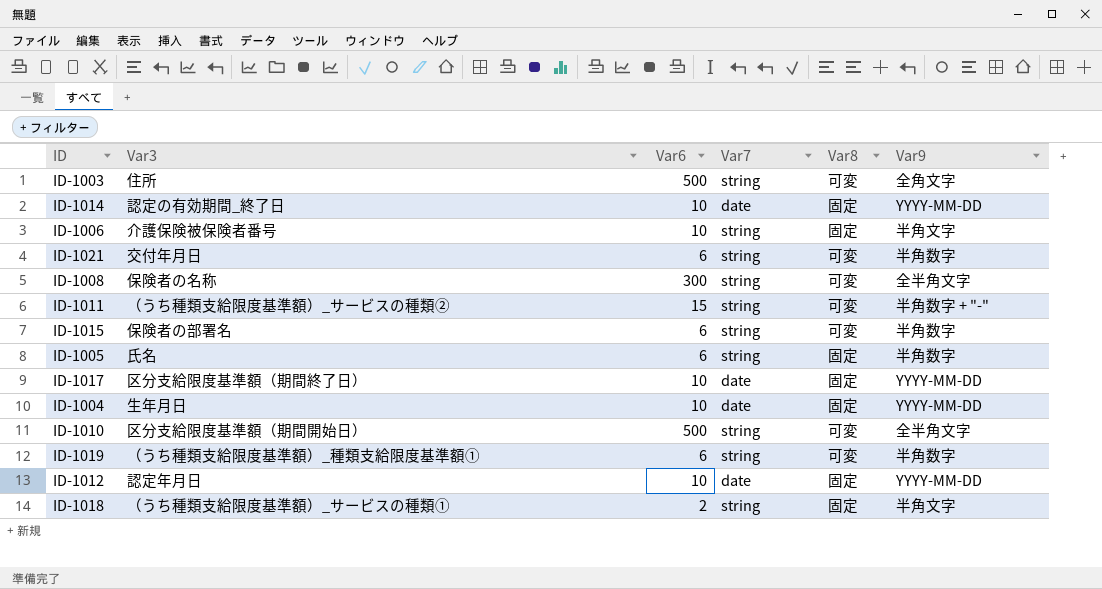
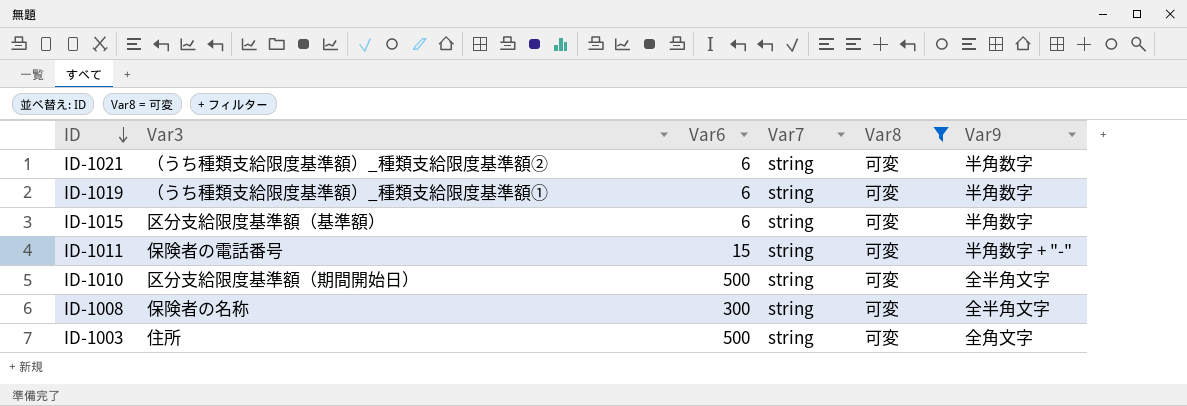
filter: none -> Var8 = 可変
row order: none -> ID descending
ID-1021 | Var3: 交付年月日 -> （うち種類支給限度基準額）_種類支給限度基準額②
ID-1015 | Var3: 保険者の部署名 -> 区分支給限度基準額（基準額）
ID-1011 | Var3: （うち種類支給限度基準額）_サービスの種類② -> 保険者の電話番号

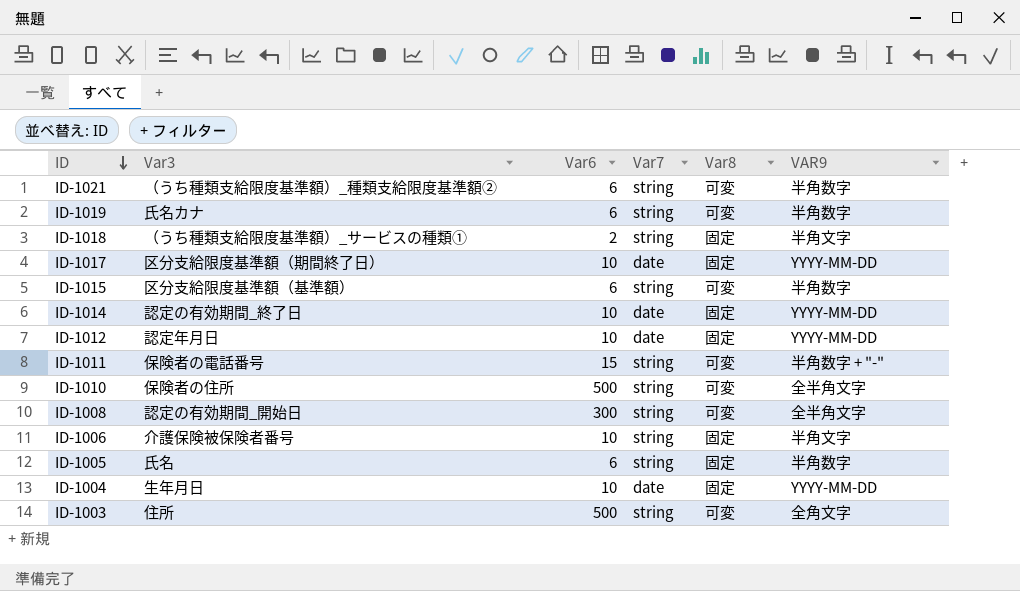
filter: Var8 = 可変 -> none
column name: Var9 -> VAR9
ID-1019 | Var3: （うち種類支給限度基準額）_種類支給限度基準額① -> 氏名カナ
ID-1010 | Var3: 区分支給限度基準額（期間開始日） -> 保険者の住所
ID-1008 | Var3: 保険者の名称 -> 認定の有効期間_開始日

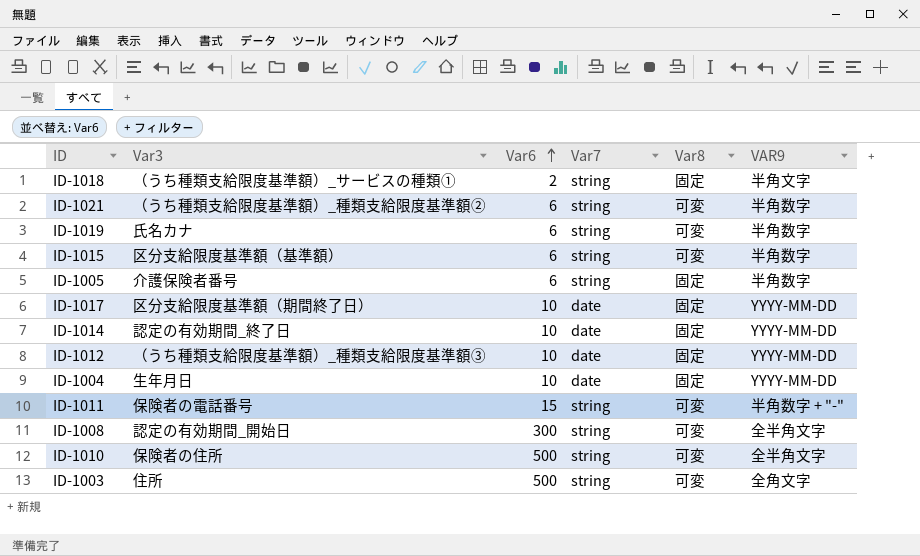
row order: ID descending -> Var6 ascending
row ID-1006: 介護保険被保険者番号 | 10 | string | 固定 | 半角文字 -> none
ID-1005 | Var3: 氏名 -> 介護保険者番号
ID-1012 | Var3: 認定年月日 -> （うち種類支給限度基準額）_種類支給限度基準額③

